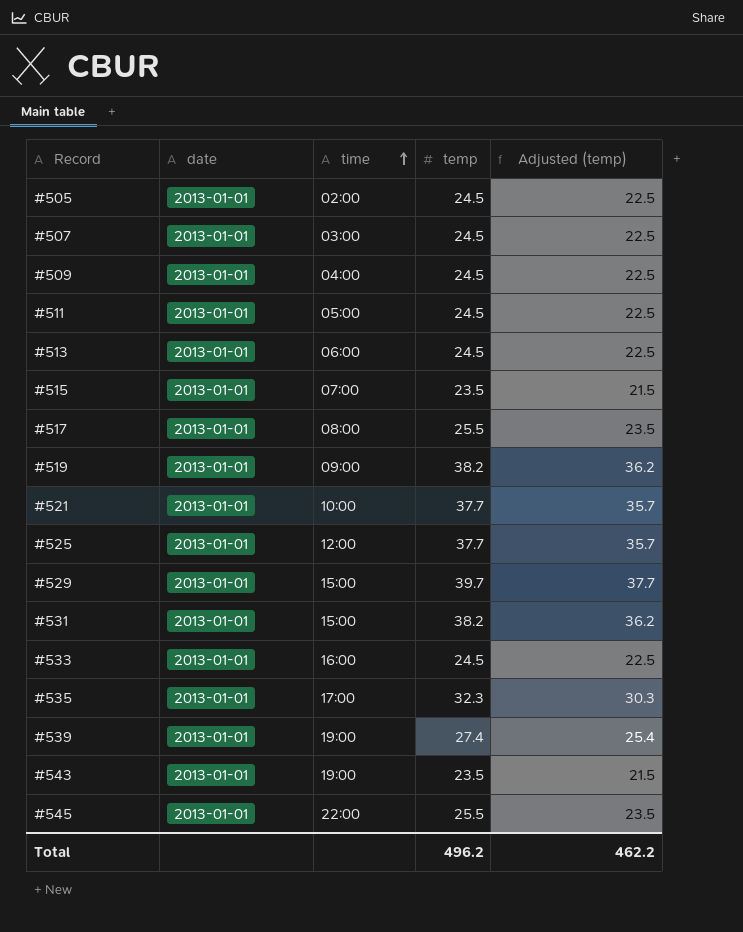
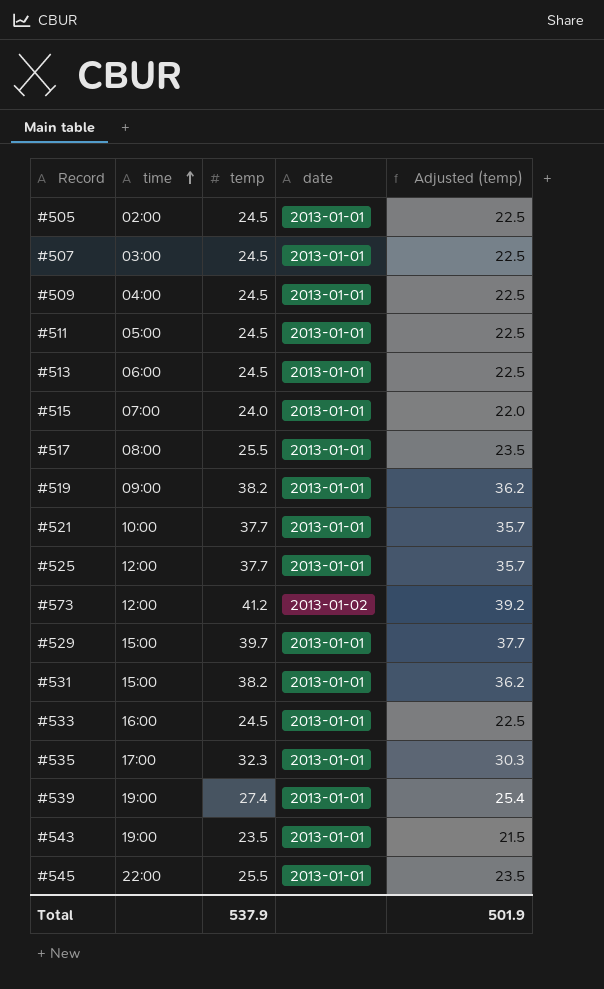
column date | position: 2 -> 4
#515 | temp: 23.5 -> 24.0
#515 | Adjusted (temp): 21.5 -> 22.0
row #573: none -> 12:00 | 41.2 | 2013-01-02 | 39.2
Total | temp: 496.2 -> 537.9
Total | Adjusted (temp): 462.2 -> 501.9

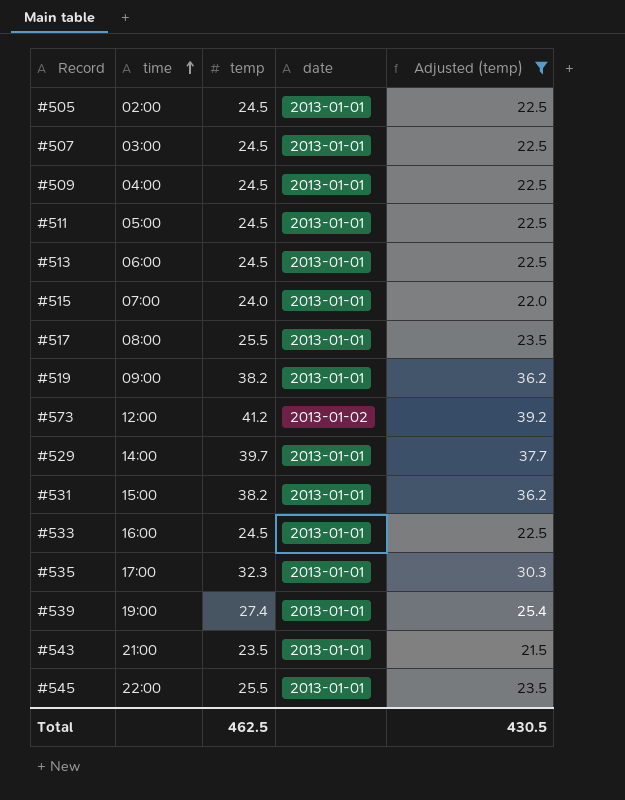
filter: none -> Adjusted (temp) != 35.7
#529 | time: 15:00 -> 14:00
#543 | time: 19:00 -> 21:00
Total | temp: 537.9 -> 462.5
Total | Adjusted (temp): 501.9 -> 430.5

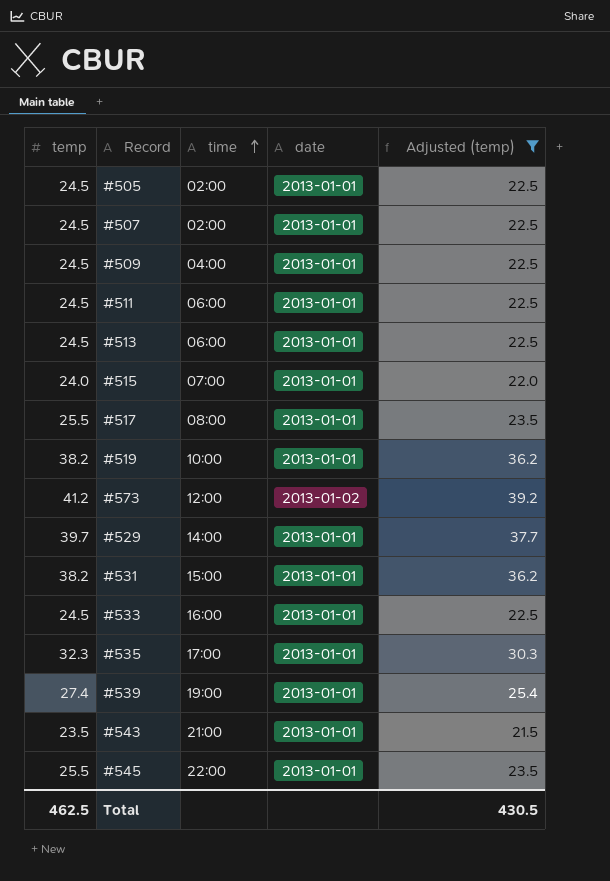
column temp | position: 3 -> 1
#507 | time: 03:00 -> 02:00
#511 | time: 05:00 -> 06:00
#519 | time: 09:00 -> 10:00

